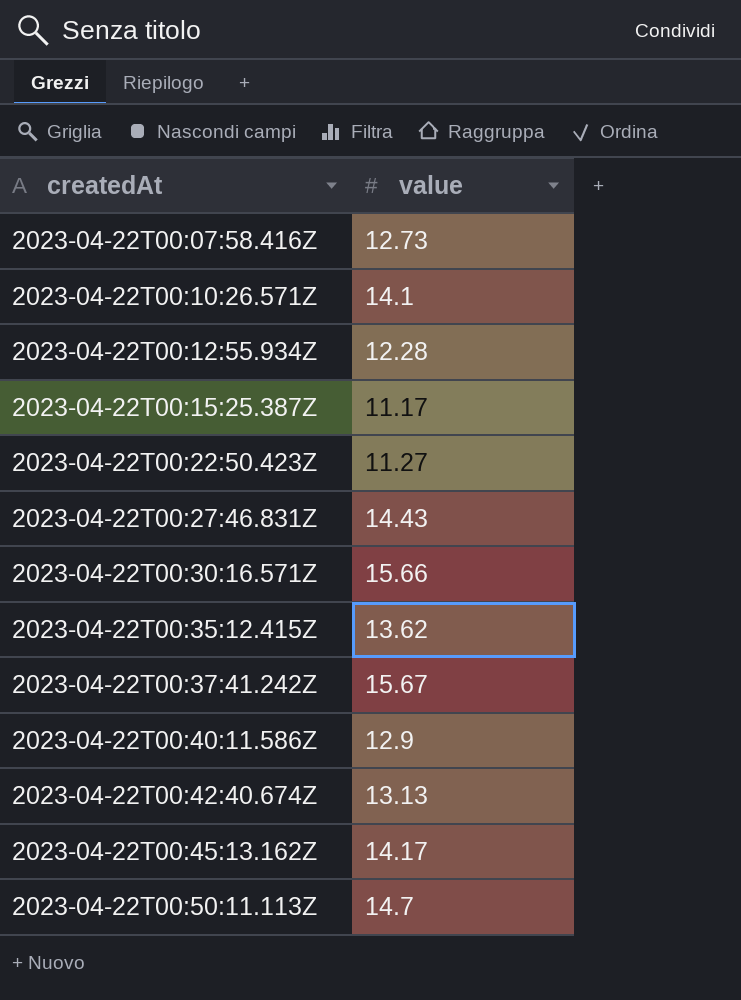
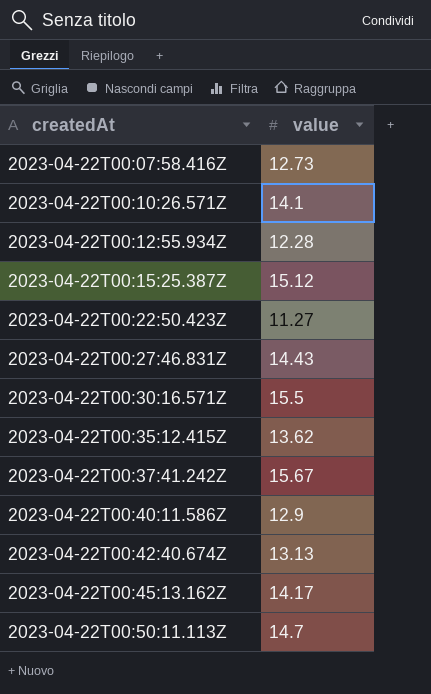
2023-04-22T00:15:25.387Z | value: 11.17 -> 15.12
2023-04-22T00:30:16.571Z | value: 15.66 -> 15.5

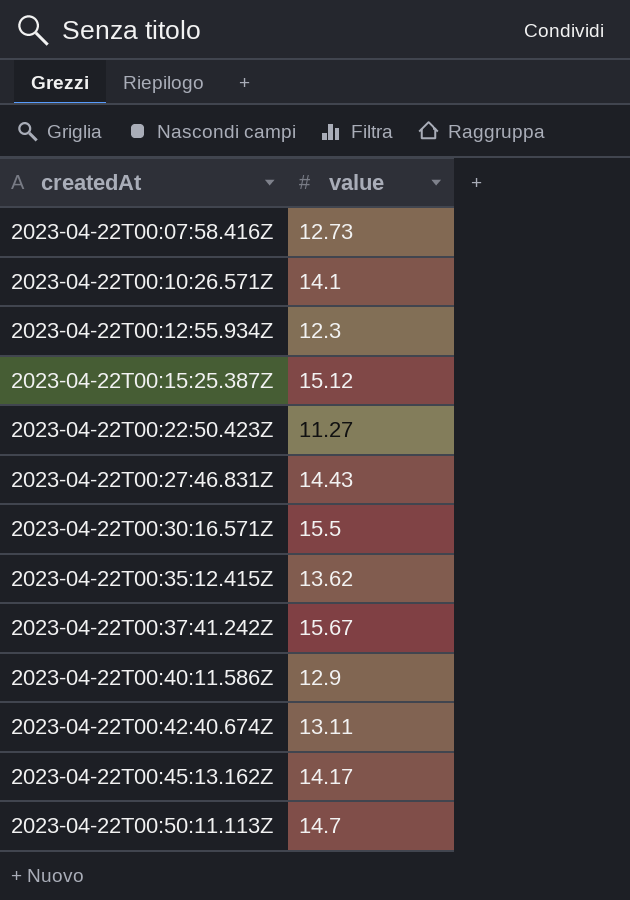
2023-04-22T00:12:55.934Z | value: 12.28 -> 12.3
2023-04-22T00:42:40.674Z | value: 13.13 -> 13.11

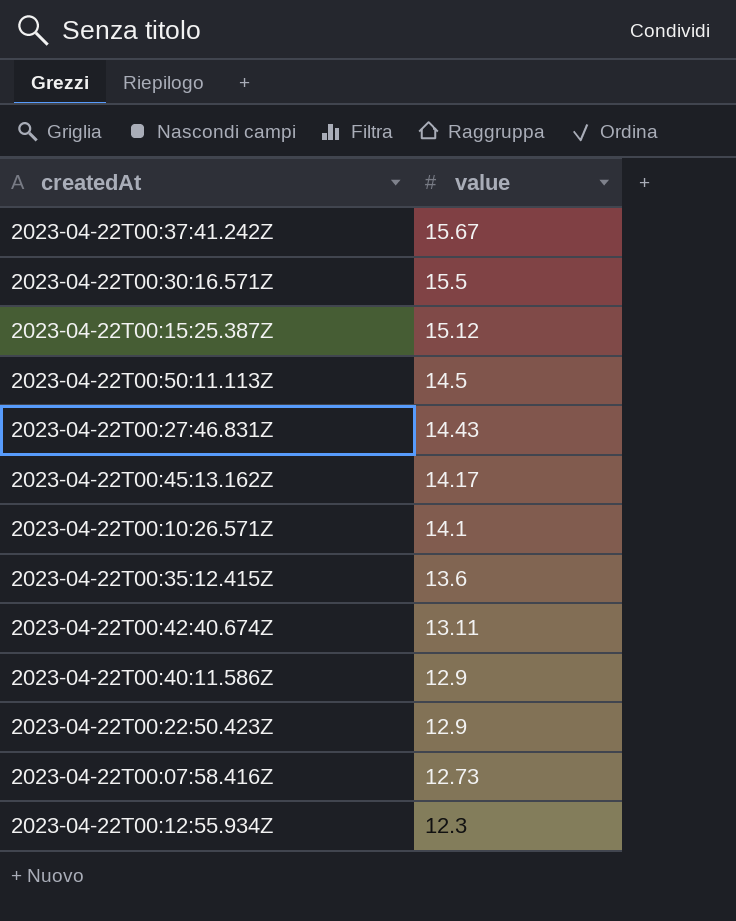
row order: createdAt ascending -> value descending
2023-04-22T00:50:11.113Z | value: 14.7 -> 14.5
2023-04-22T00:35:12.415Z | value: 13.62 -> 13.6
2023-04-22T00:22:50.423Z | value: 11.27 -> 12.9

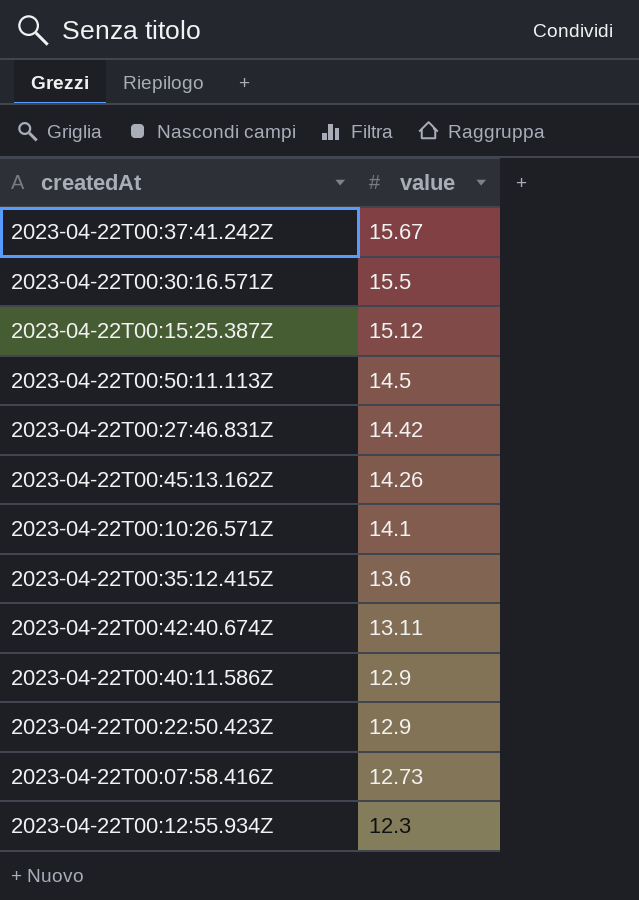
2023-04-22T00:27:46.831Z | value: 14.43 -> 14.42
2023-04-22T00:45:13.162Z | value: 14.17 -> 14.26

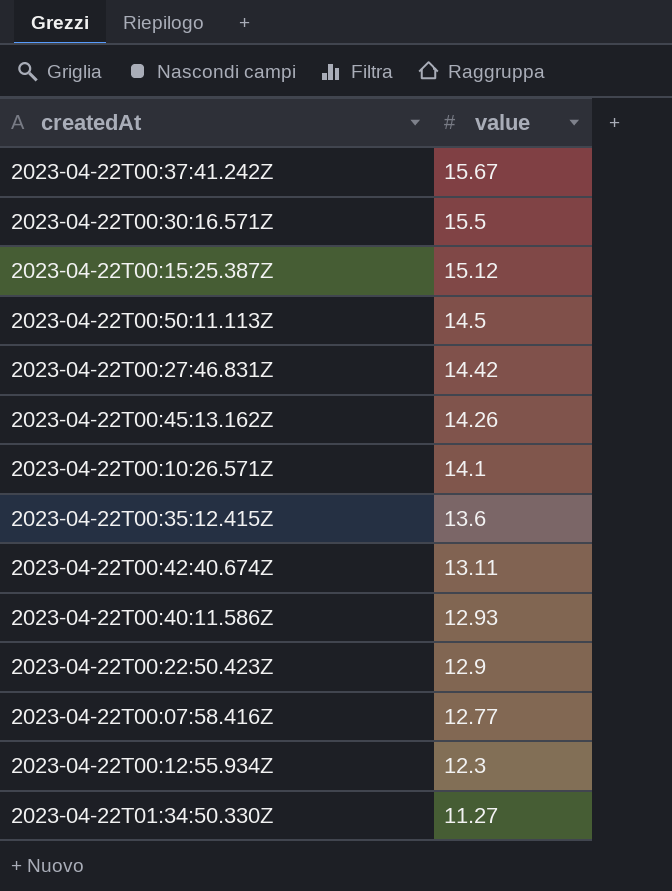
2023-04-22T00:40:11.586Z | value: 12.9 -> 12.93
2023-04-22T00:07:58.416Z | value: 12.73 -> 12.77
row 2023-04-22T01:34:50.330Z: none -> 11.27

